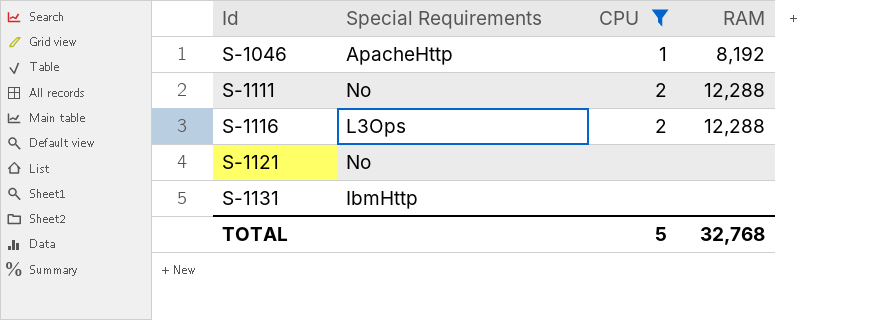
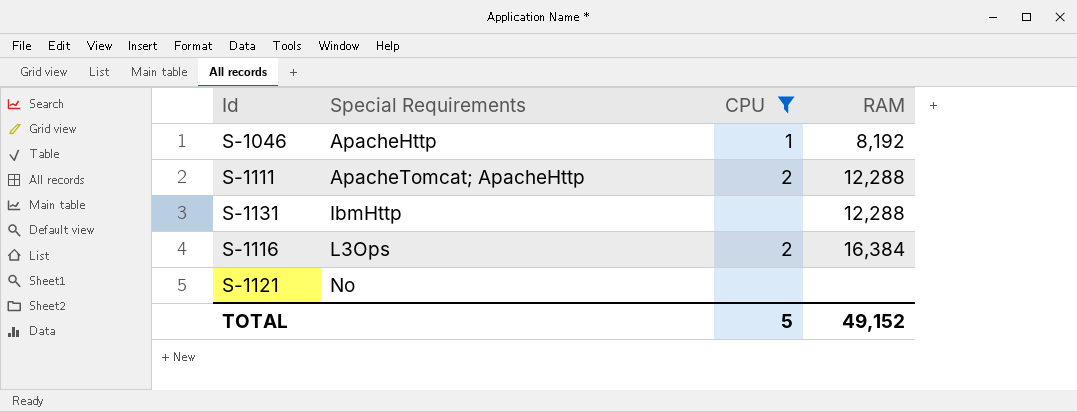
row order: Id ascending -> Special Requirements ascending
S-1111 | Special Requirements: No -> ApacheTomcat; ApacheHttp
S-1131 | RAM: none -> 12,288
S-1116 | RAM: 12,288 -> 16,384
TOTAL | RAM: 32,768 -> 49,152

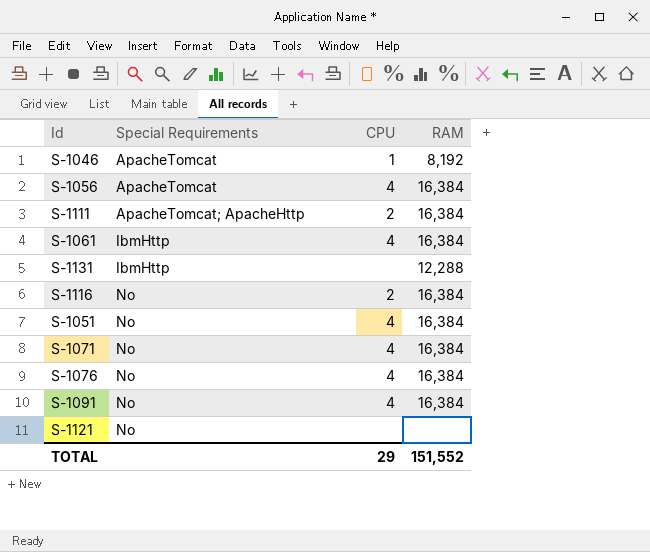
filter: CPU != 4 -> none
S-1046 | Special Requirements: ApacheHttp -> ApacheTomcat
S-1111 | RAM: 12,288 -> 16,384
S-1116 | Special Requirements: L3Ops -> No
TOTAL | CPU: 5 -> 29
TOTAL | RAM: 49,152 -> 151,552

